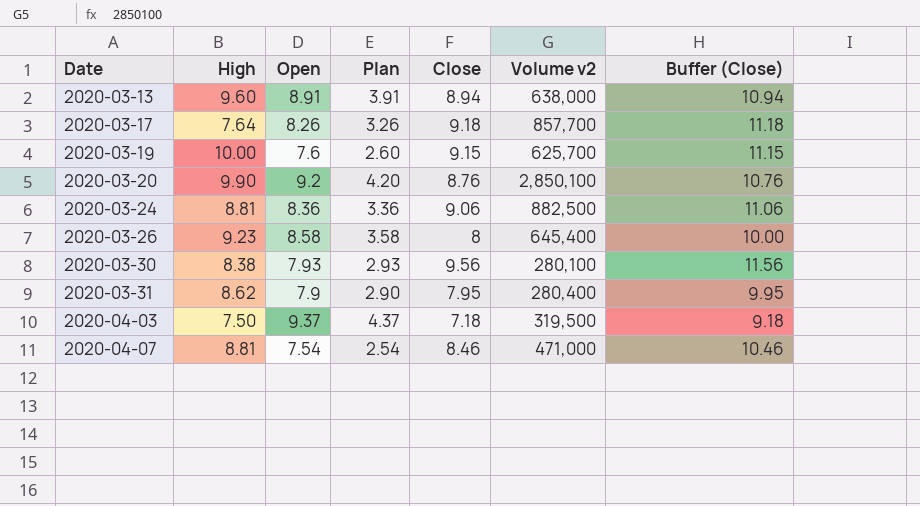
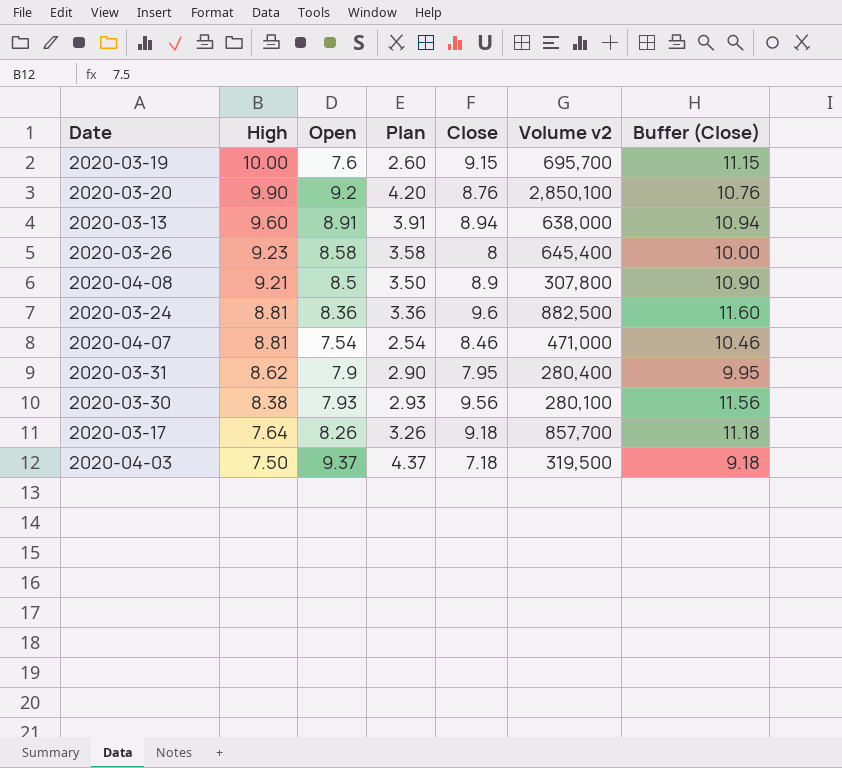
row order: Date ascending -> High descending
2020-03-19 | Volume v2: 625,700 -> 695,700
row 2020-04-08: none -> 9.21 | 8.5 | 3.50 | 8.9 | 307,800 | 10.90
2020-03-24 | Close: 9.06 -> 9.6
2020-03-24 | Buffer (Close): 11.06 -> 11.60

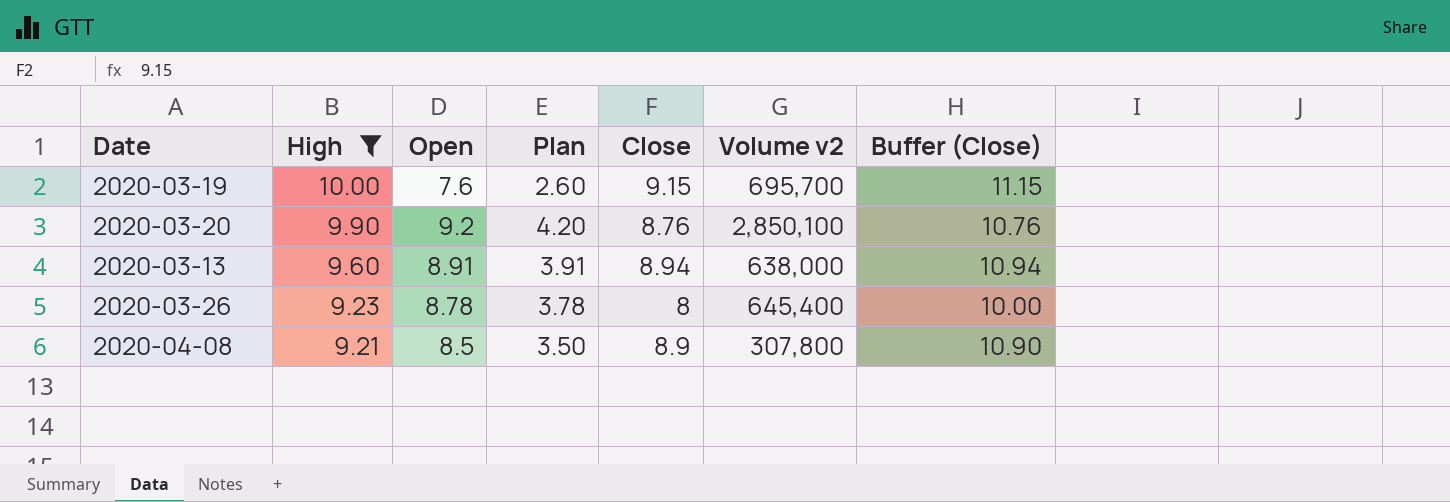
filter: none -> High >= 9.21
2020-03-26 | Open: 8.58 -> 8.78
2020-03-26 | Plan: 3.58 -> 3.78

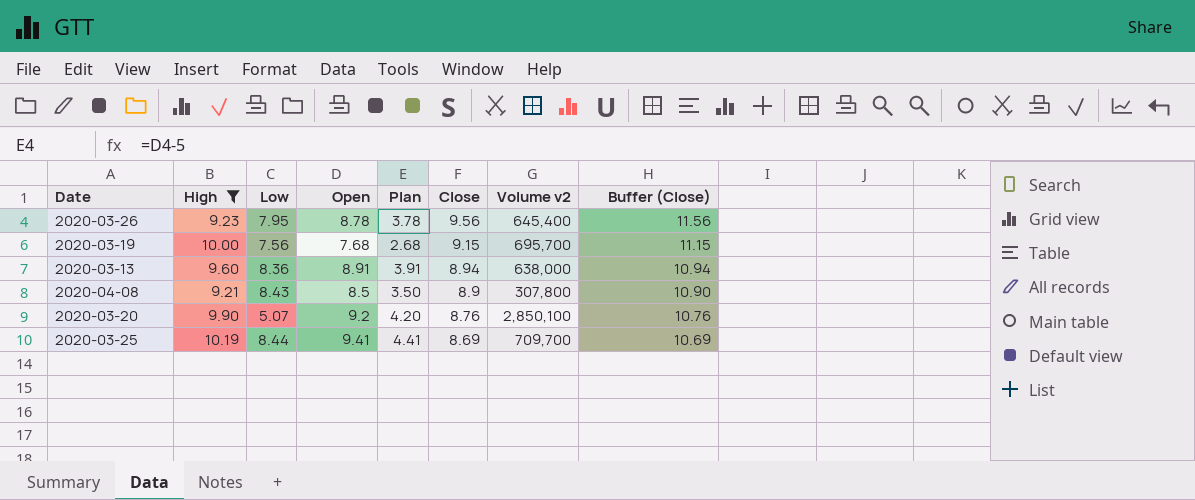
row order: High descending -> Close descending
column Low | position: none -> 3
2020-03-26 | Close: 8 -> 9.56
2020-03-26 | Buffer (Close): 10.00 -> 11.56
2020-03-19 | Open: 7.6 -> 7.68
2020-03-19 | Plan: 2.60 -> 2.68
row 2020-03-25: none -> 10.19 | 8.44 | 9.41 | 4.41 | 8.69 | 709,700 | 10.69

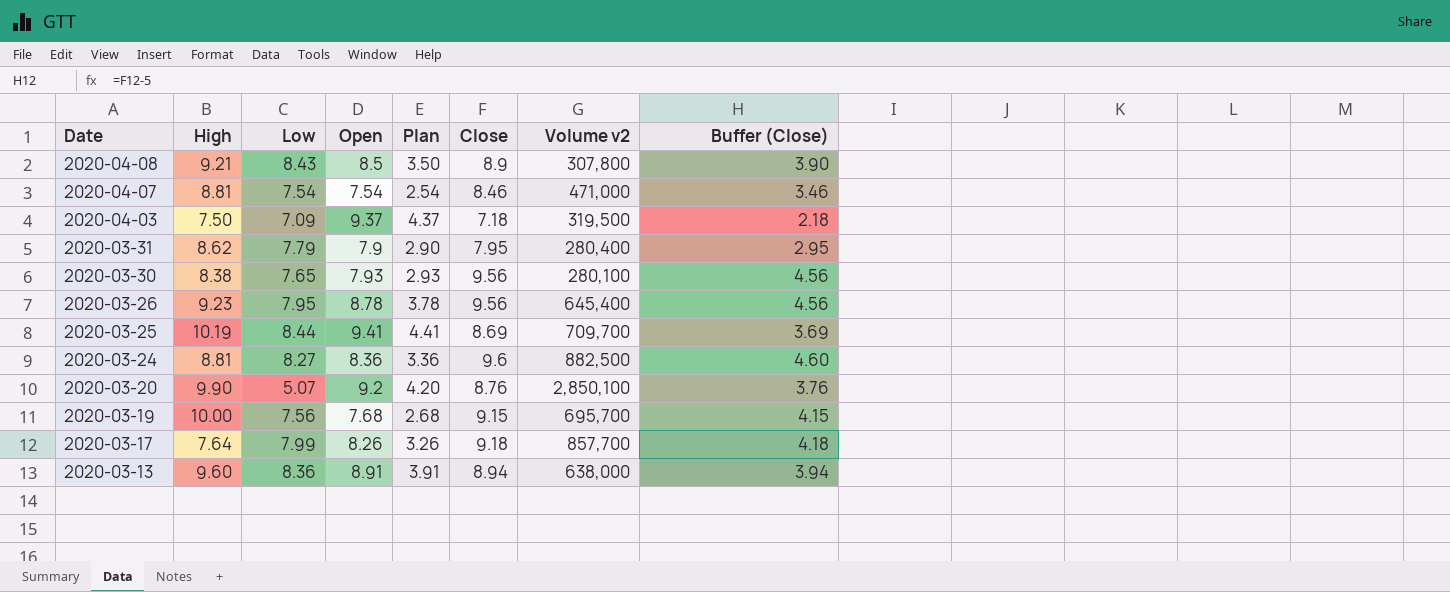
filter: High >= 9.21 -> none
row order: Close descending -> Date descending
column Buffer (Close) | formula: [Close] + 2 -> [Close] - 5

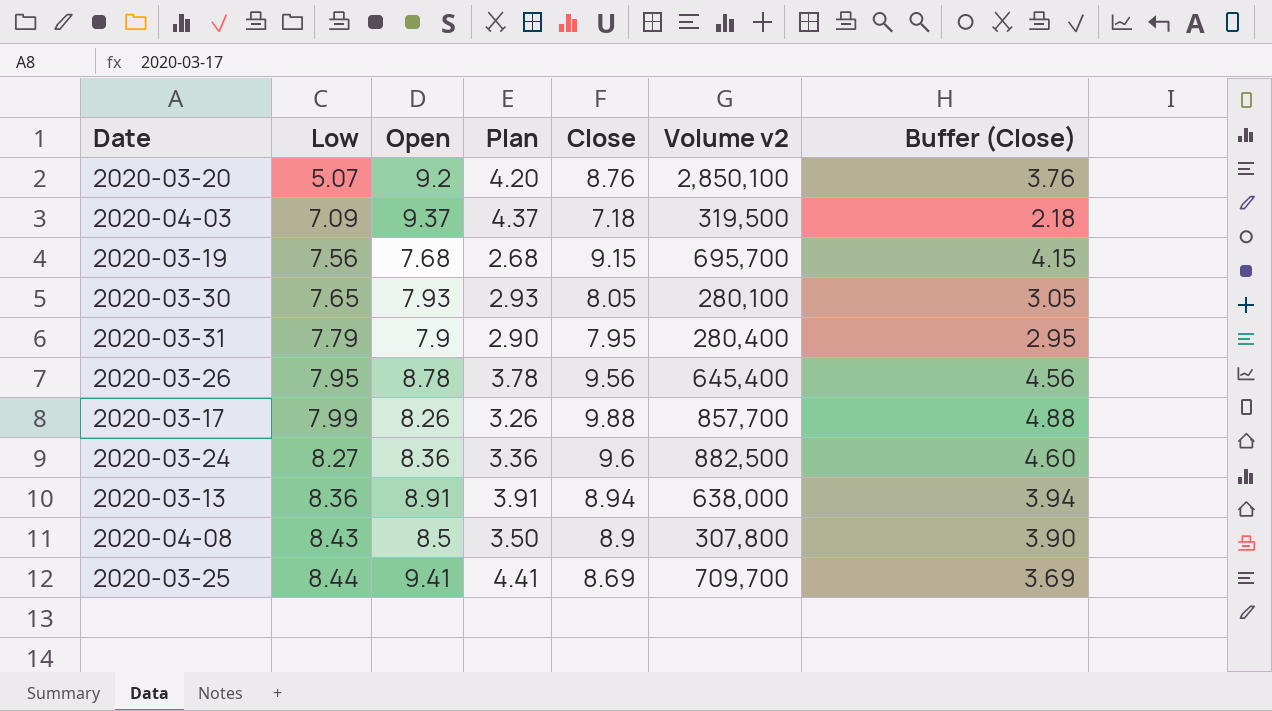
row order: Date descending -> Low ascending
column High | position: 2 -> none
row 2020-04-07: 8.81 | 7.54 | 7.54 | 2.54 | 8.46 | 471,000 | 3.46 -> none
2020-03-30 | Close: 9.56 -> 8.05
2020-03-30 | Buffer (Close): 4.56 -> 3.05
2020-03-17 | Close: 9.18 -> 9.88
2020-03-17 | Buffer (Close): 4.18 -> 4.88

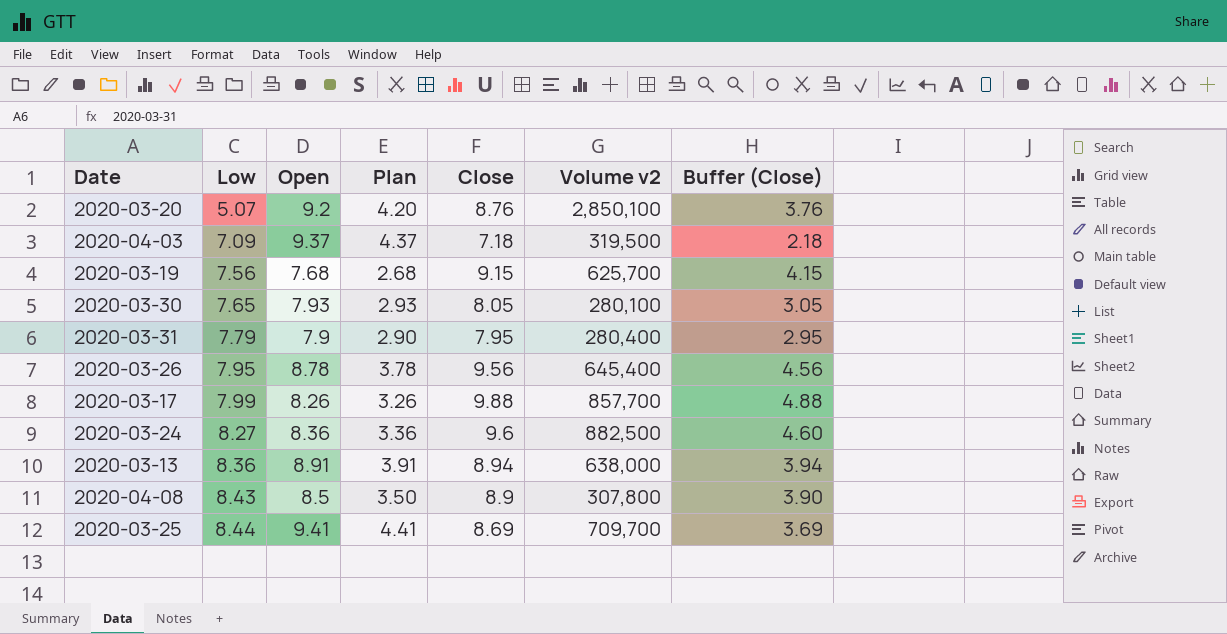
2020-03-19 | Volume v2: 695,700 -> 625,700

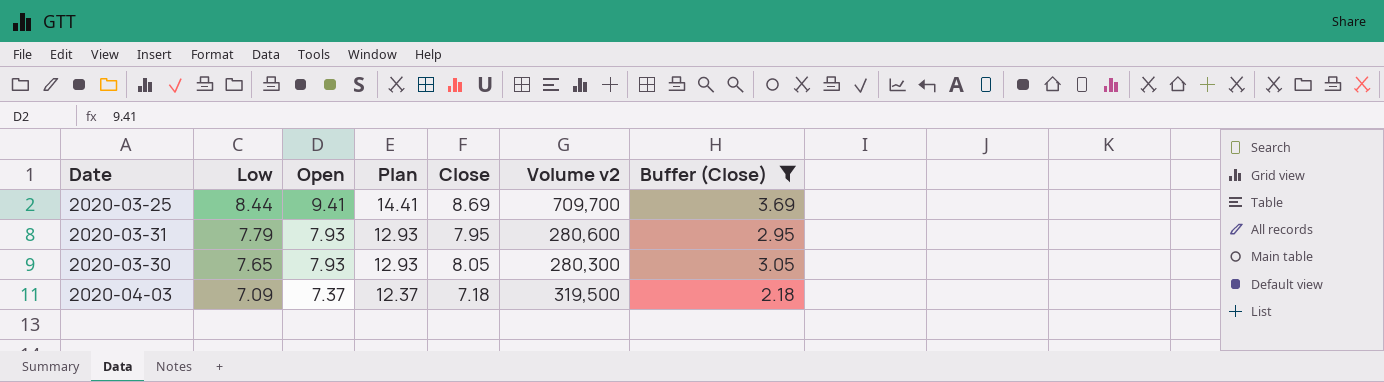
filter: none -> Buffer (Close) <= 3.69
row order: Low ascending -> Low descending
column Plan | formula: [Open] - 5 -> [Open] + 5
2020-03-31 | Open: 7.9 -> 7.93
2020-03-31 | Volume v2: 280,400 -> 280,600
2020-03-30 | Volume v2: 280,100 -> 280,300
2020-04-03 | Open: 9.37 -> 7.37

